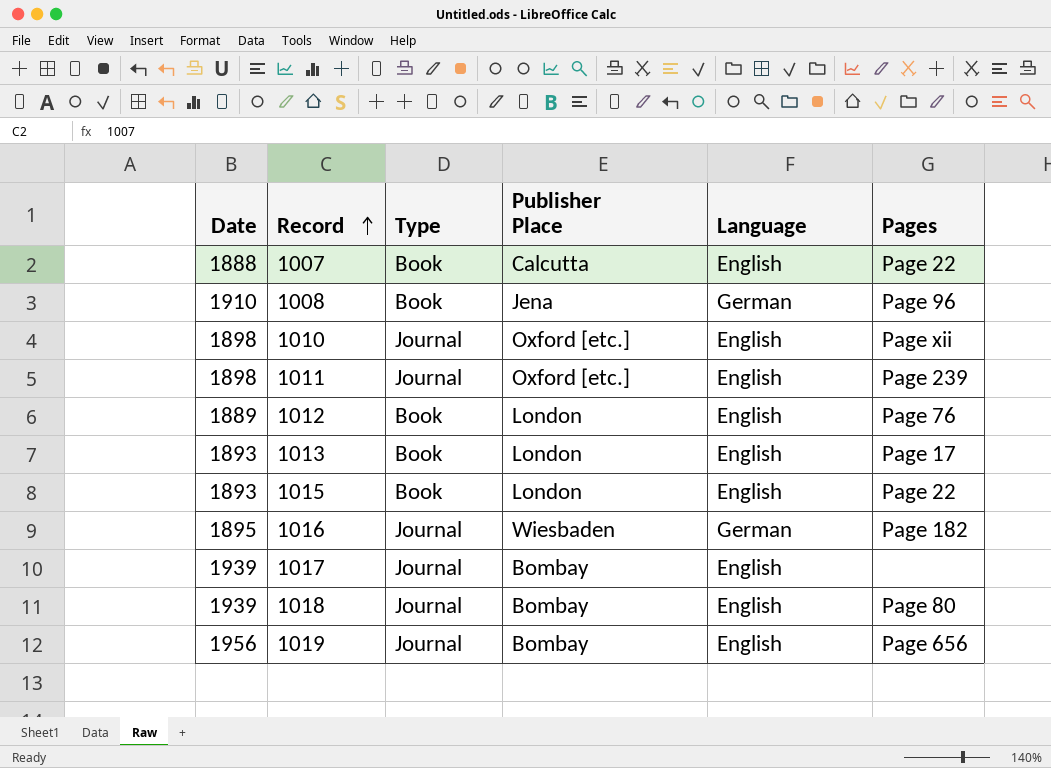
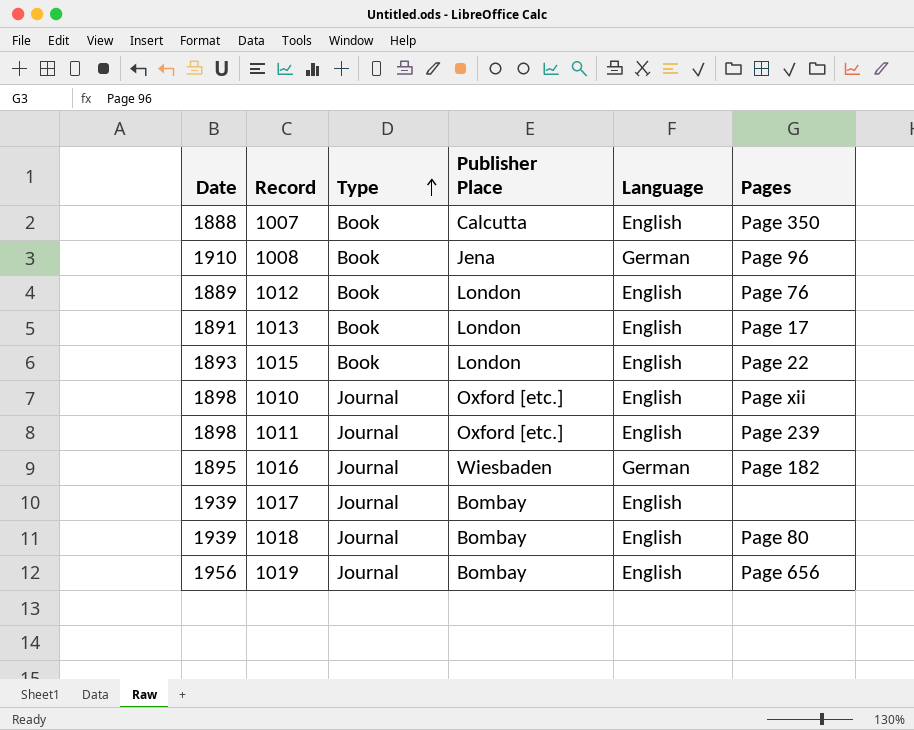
row order: Record ascending -> Type ascending
1007 | Pages: Page 22 -> Page 350
1013 | Date: 1893 -> 1891

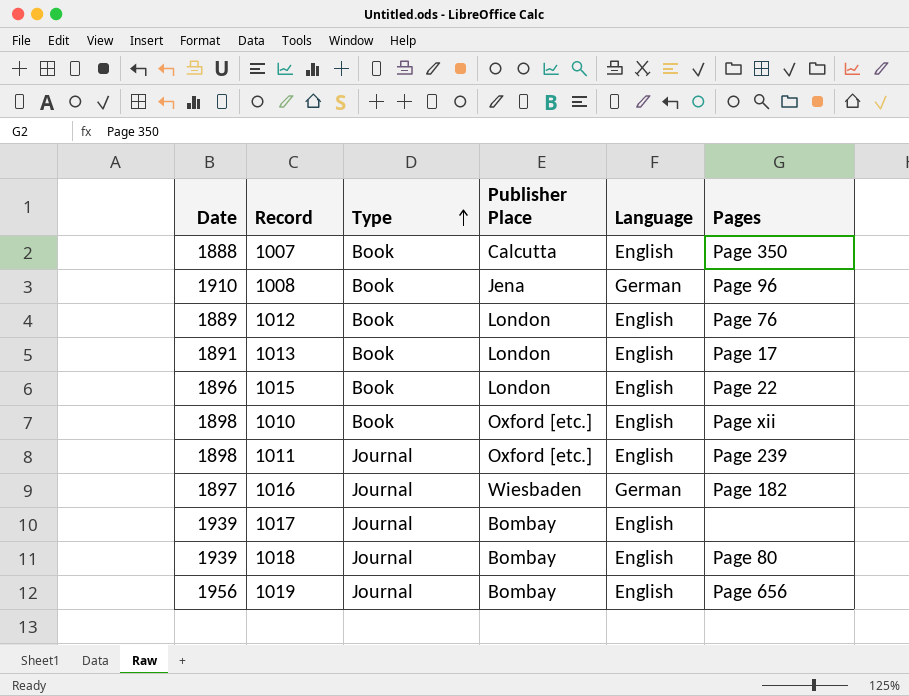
1015 | Date: 1893 -> 1896
1010 | Type: Journal -> Book
1016 | Date: 1895 -> 1897

